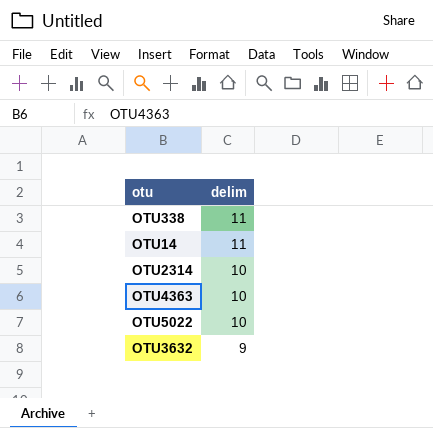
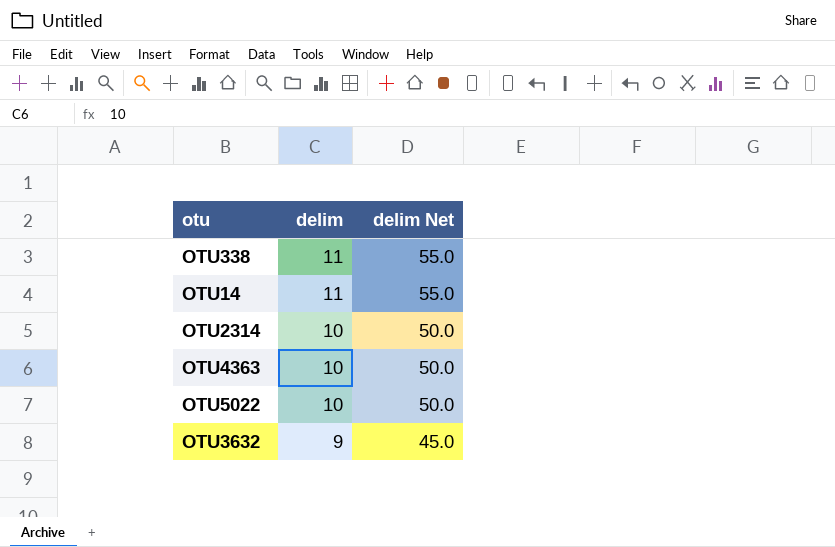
column delim Net | formula: none -> [delim] * 5

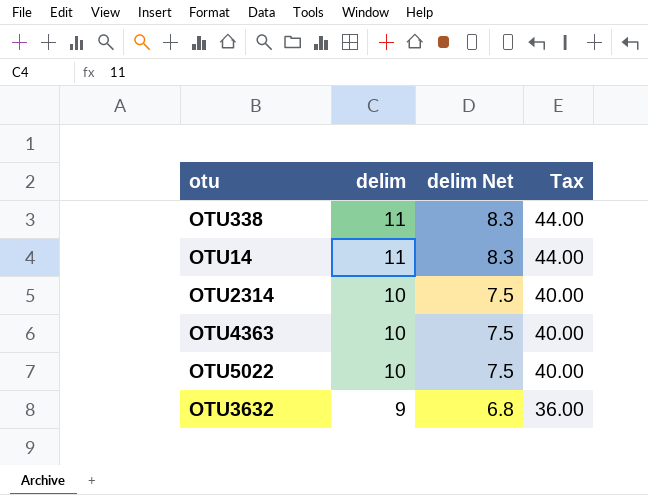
column delim Net | formula: [delim] * 5 -> [delim] * 0.75
column Tax | formula: none -> [delim] * 4

